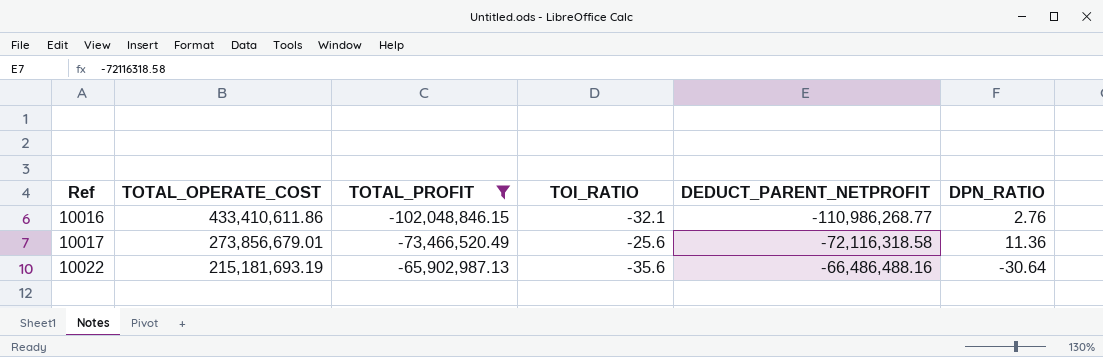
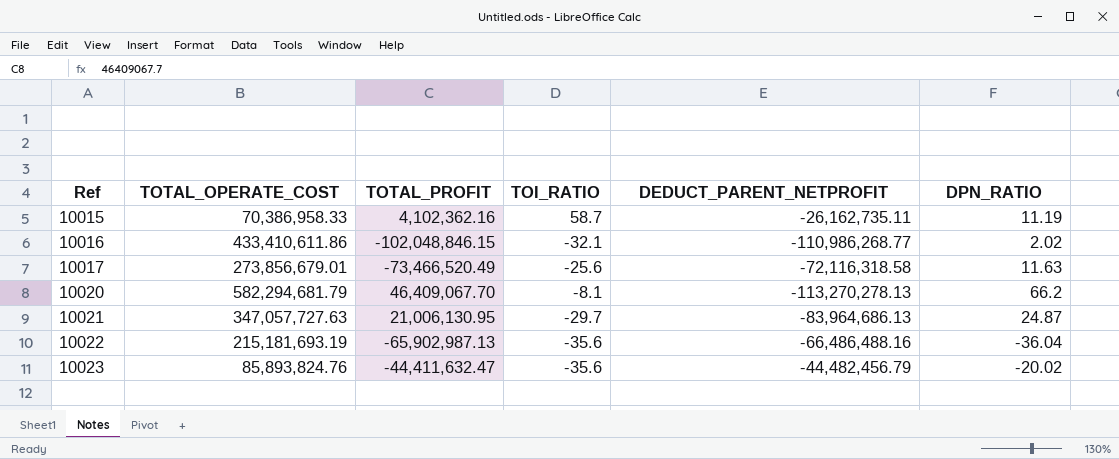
filter: TOTAL_PROFIT <= -65,902,987.13 -> none
10016 | DPN_RATIO: 2.76 -> 2.02
10017 | DPN_RATIO: 11.36 -> 11.63
10022 | DPN_RATIO: -30.64 -> -36.04

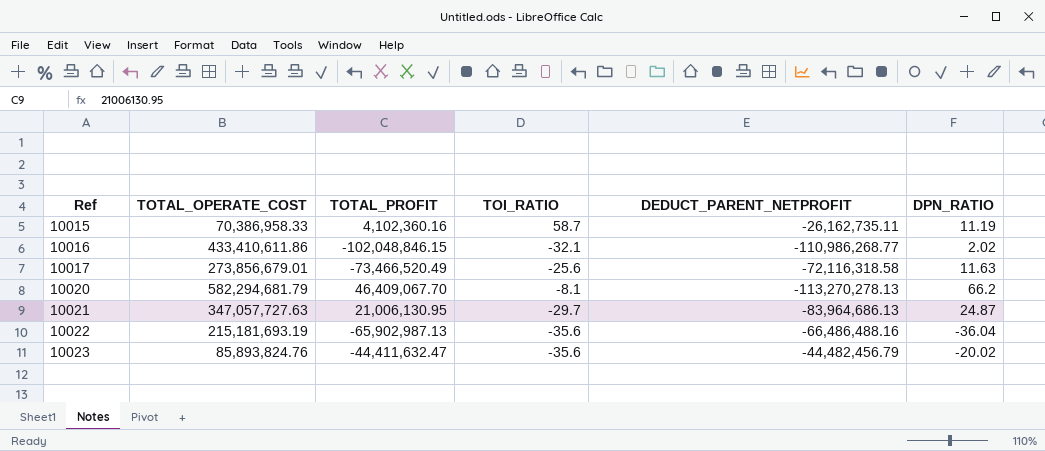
10015 | TOTAL_PROFIT: 4,102,362.16 -> 4,102,360.16

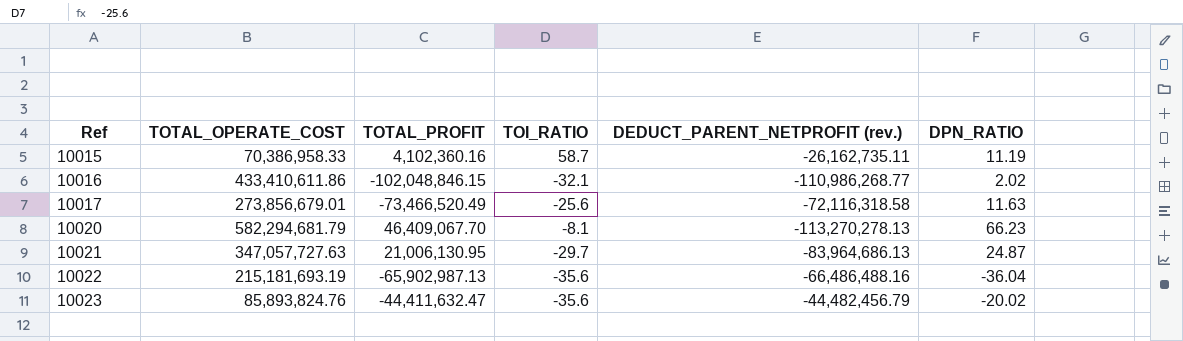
column name: DEDUCT_PARENT_NETPROFIT -> DEDUCT_PARENT_NETPROFIT (rev.)
10020 | DPN_RATIO: 66.2 -> 66.23

